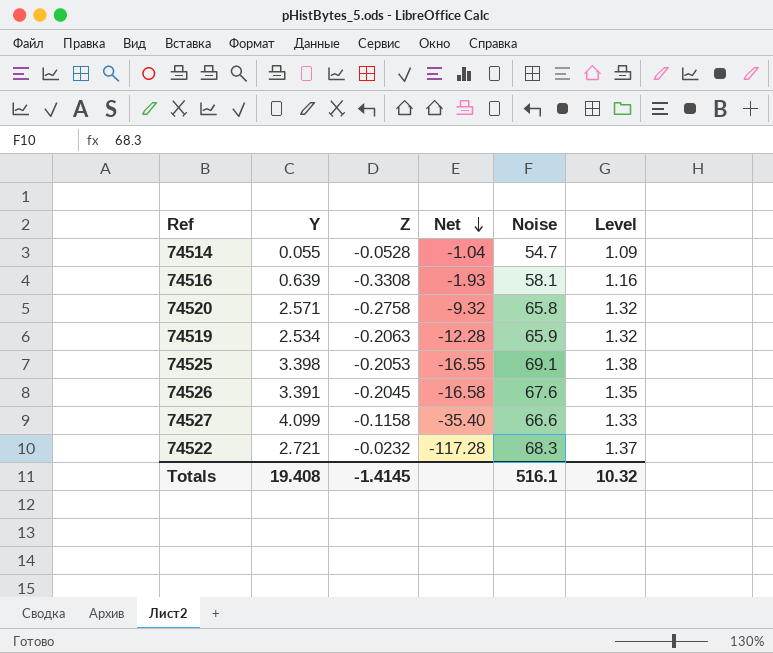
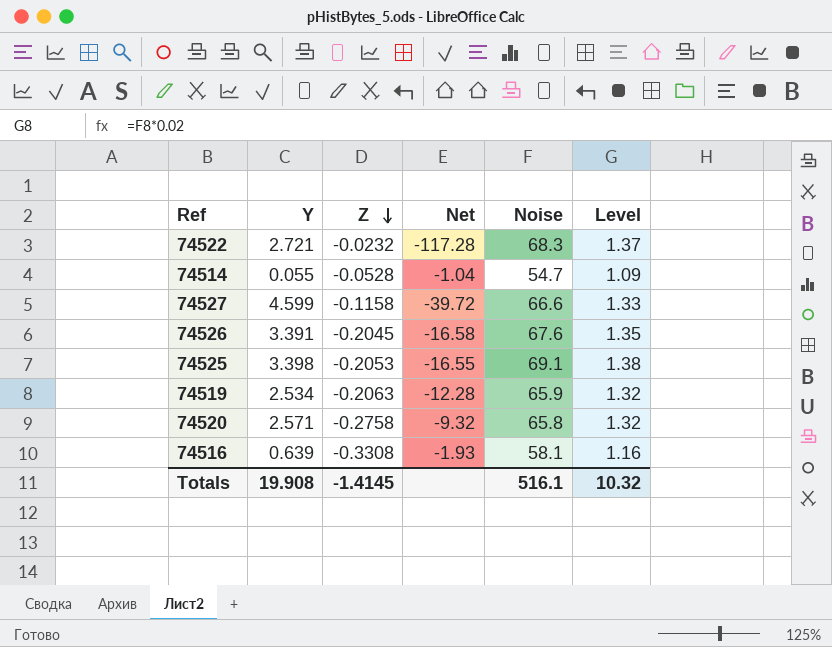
row order: Net descending -> Z descending
74527 | Y: 4.099 -> 4.599
74527 | Net: -35.40 -> -39.72
Totals | Y: 19.408 -> 19.908

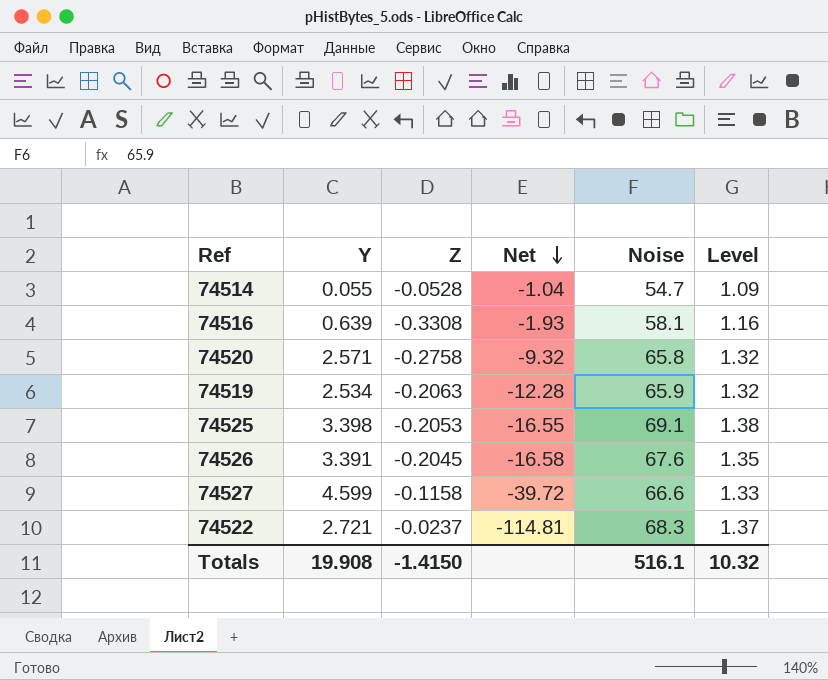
row order: Z descending -> Net descending
74522 | Z: -0.0232 -> -0.0237
74522 | Net: -117.28 -> -114.81
Totals | Z: -1.4145 -> -1.4150

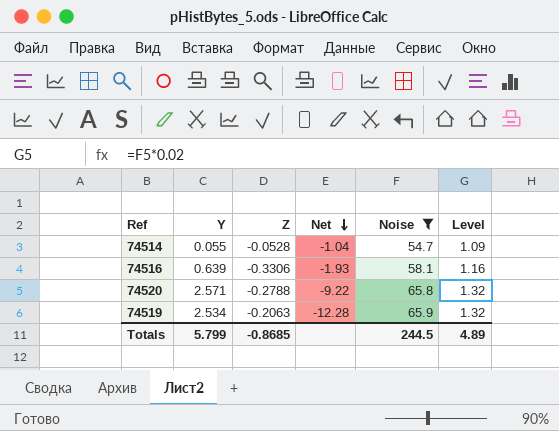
filter: none -> Noise <= 65.9
74516 | Z: -0.3308 -> -0.3306
74520 | Z: -0.2758 -> -0.2788
74520 | Net: -9.32 -> -9.22
Totals | Y: 19.908 -> 5.799
Totals | Z: -1.4150 -> -0.8685
Totals | Noise: 516.1 -> 244.5
Totals | Level: 10.32 -> 4.89

